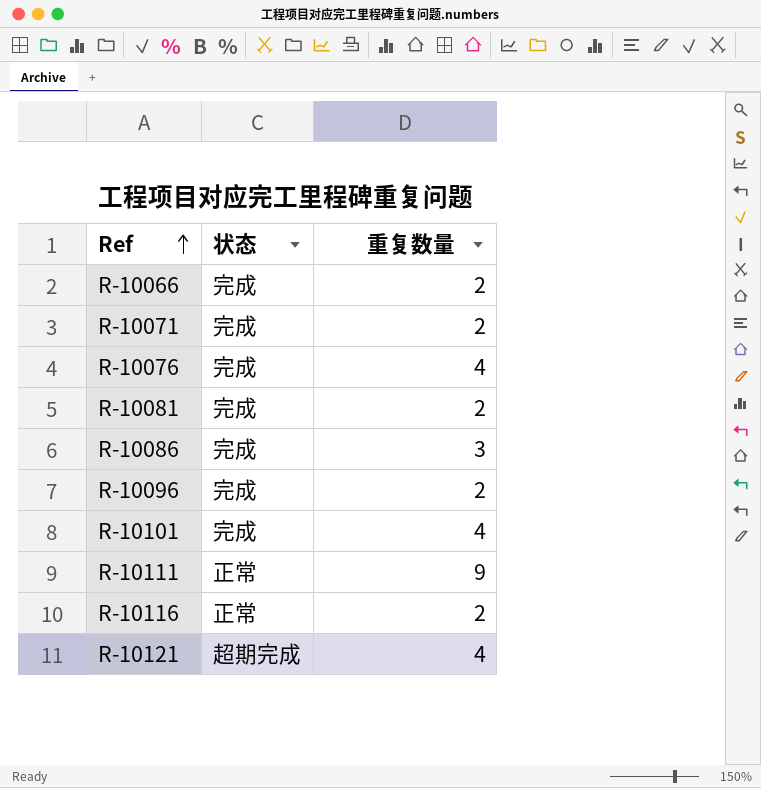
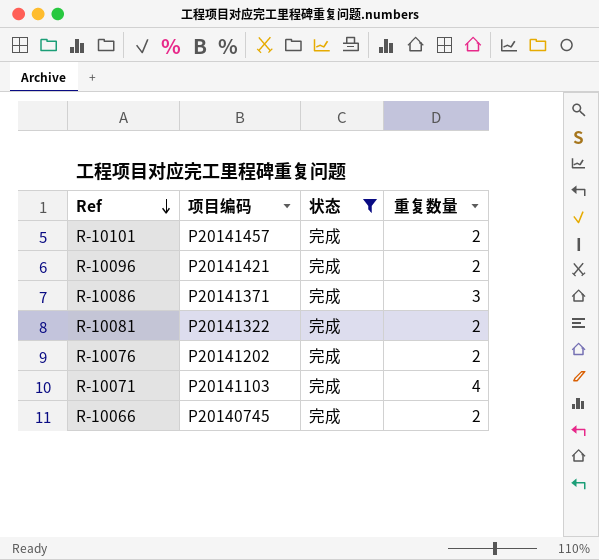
filter: none -> 状态 = 完成
row order: Ref ascending -> Ref descending
column 项目编码 | position: none -> 2
R-10101 | 重复数量: 4 -> 2
R-10076 | 重复数量: 4 -> 2
R-10071 | 重复数量: 2 -> 4

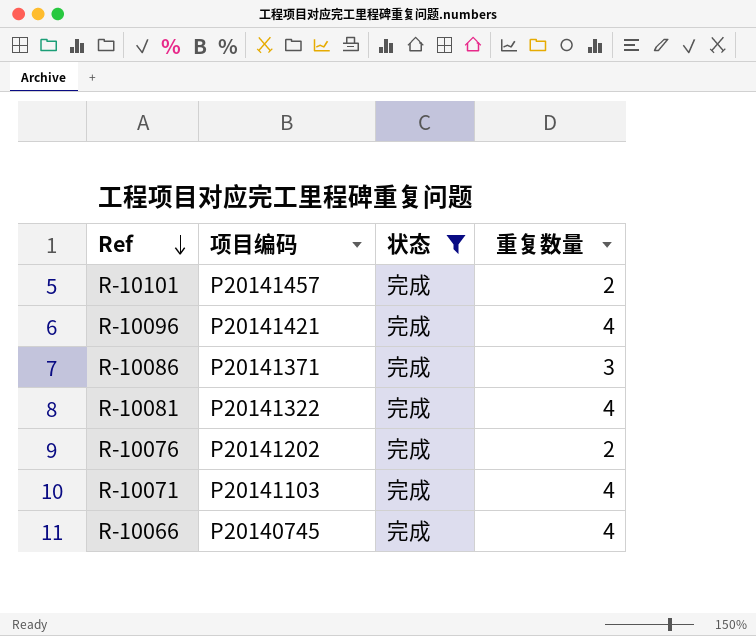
R-10096 | 重复数量: 2 -> 4
R-10081 | 重复数量: 2 -> 4
R-10066 | 重复数量: 2 -> 4

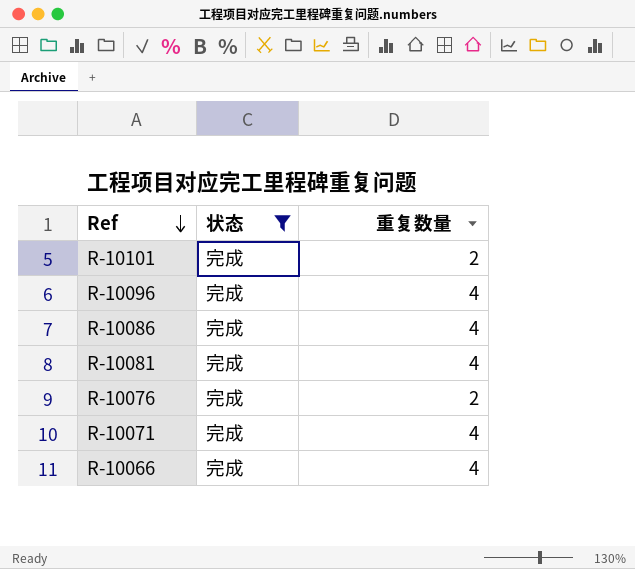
column 项目编码 | position: 2 -> none
R-10086 | 重复数量: 3 -> 4

